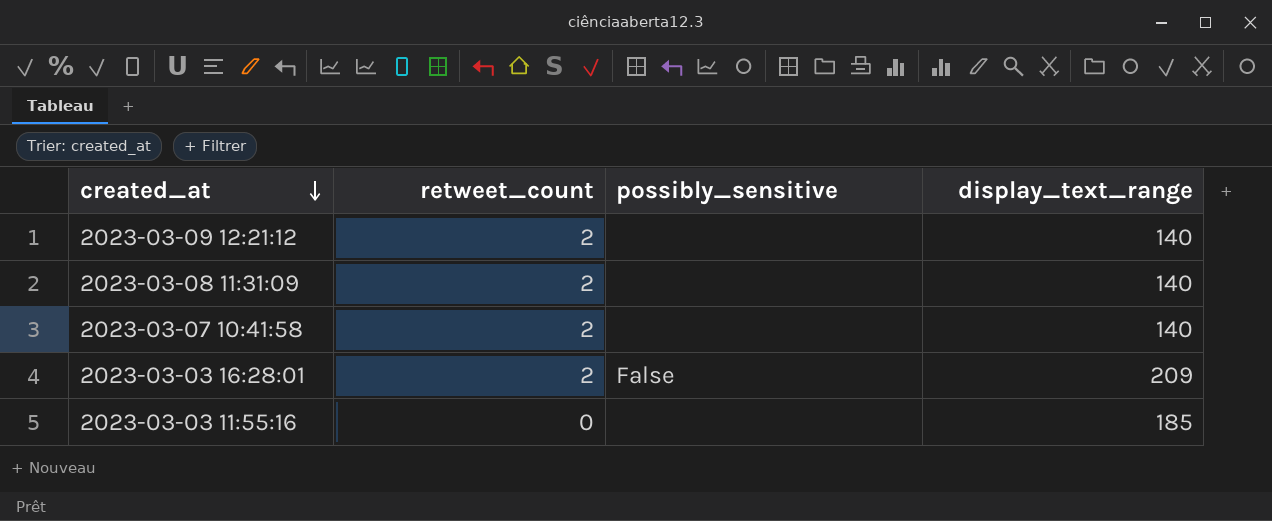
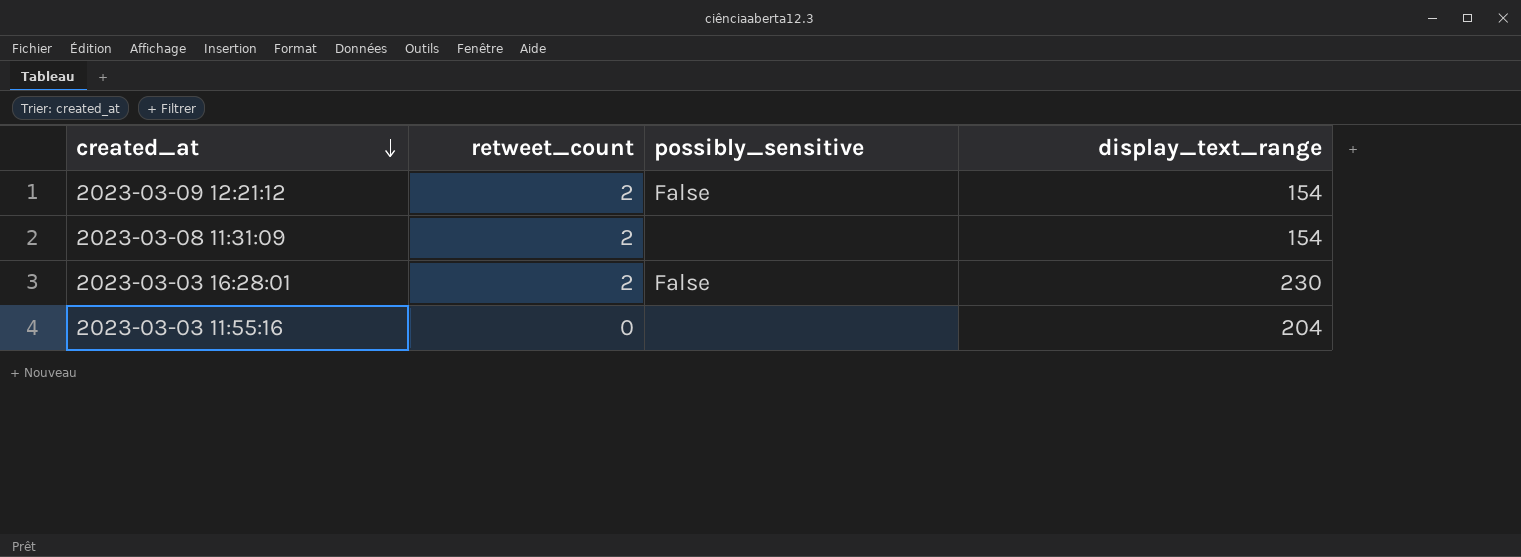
row 2023-03-07 10:41:58: 2 | none | 140 -> none
2023-03-09 12:21:12 | possibly_sensitive: none -> False
2023-03-09 12:21:12 | display_text_range: 140 -> 154
2023-03-08 11:31:09 | display_text_range: 140 -> 154
2023-03-03 16:28:01 | display_text_range: 209 -> 230
2023-03-03 11:55:16 | display_text_range: 185 -> 204

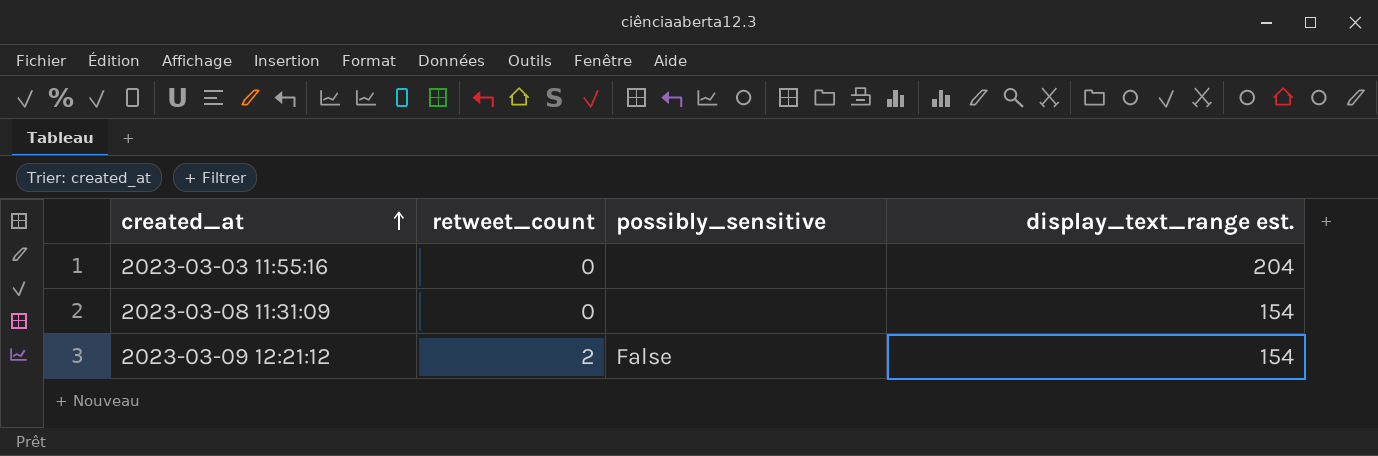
row order: created_at descending -> created_at ascending
column name: display_text_range -> display_text_range est.
row 2023-03-03 16:28:01: 2 | False | 230 -> none
2023-03-08 11:31:09 | retweet_count: 2 -> 0

